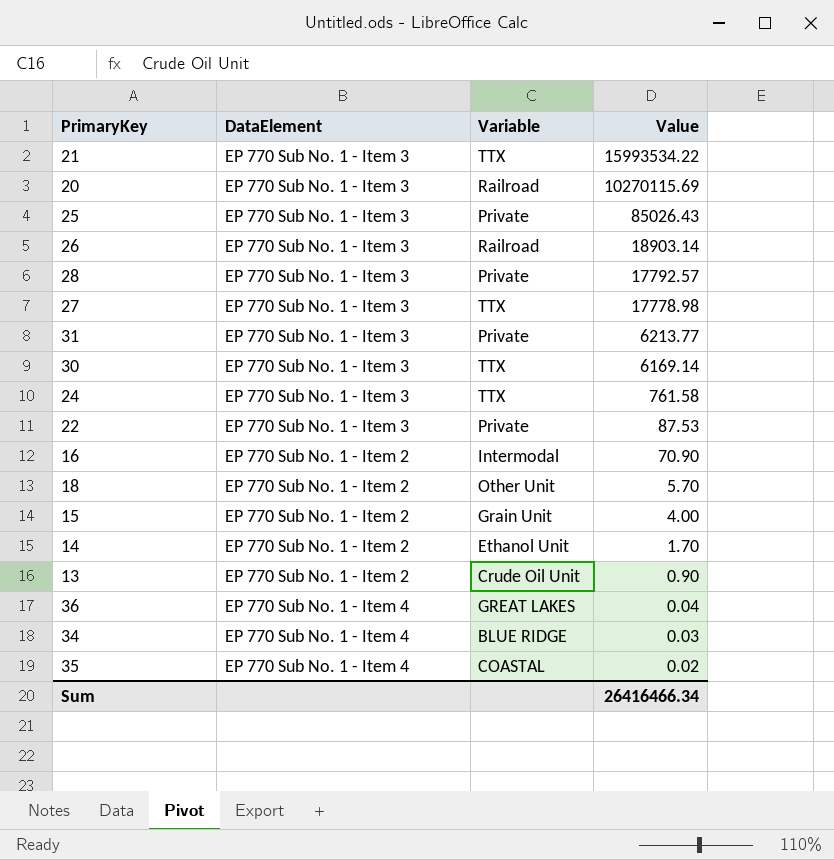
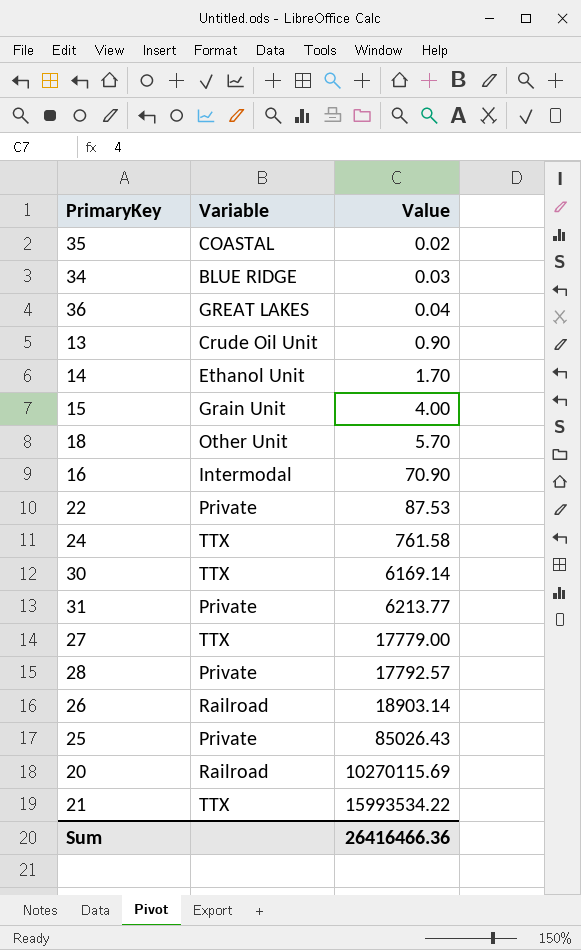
row order: Value descending -> Value ascending
column DataElement | position: 2 -> none
27 | Value: 17778.98 -> 17779.00
Sum | Value: 26416466.34 -> 26416466.36

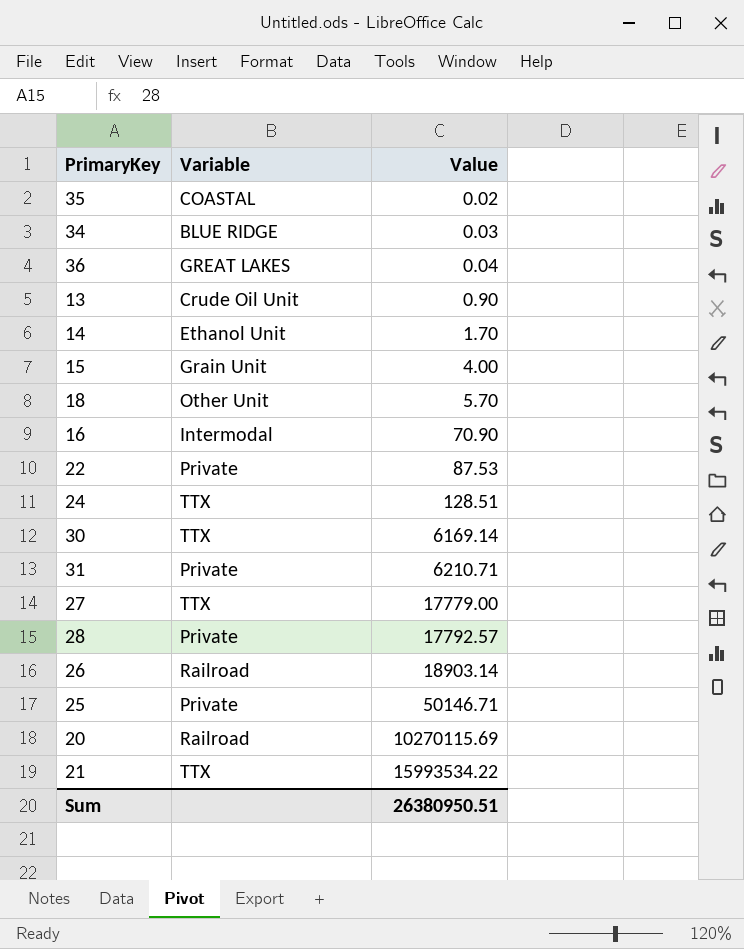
24 | Value: 761.58 -> 128.51
31 | Value: 6213.77 -> 6210.71
25 | Value: 85026.43 -> 50146.71
Sum | Value: 26416466.36 -> 26380950.51

